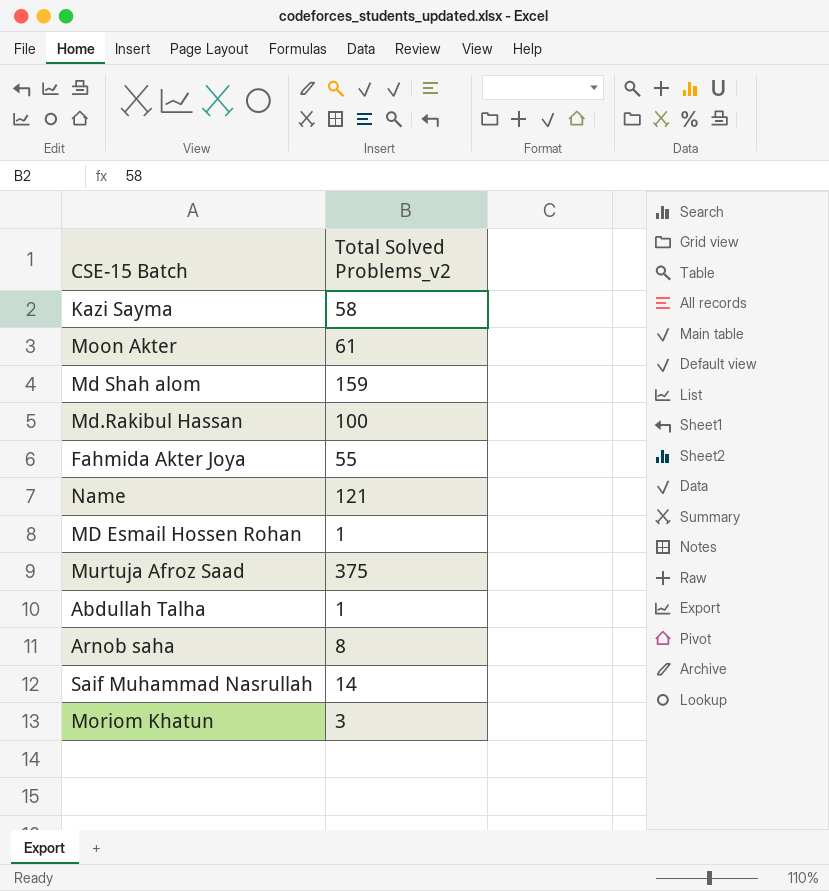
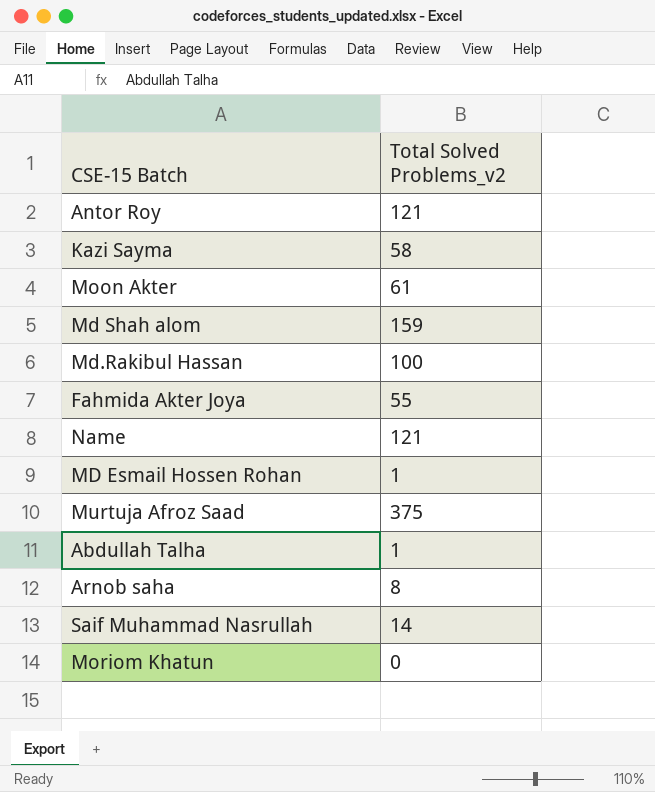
row Antor Roy: none -> 121
Moriom Khatun | Total Solved Problems_v2: 3 -> 0

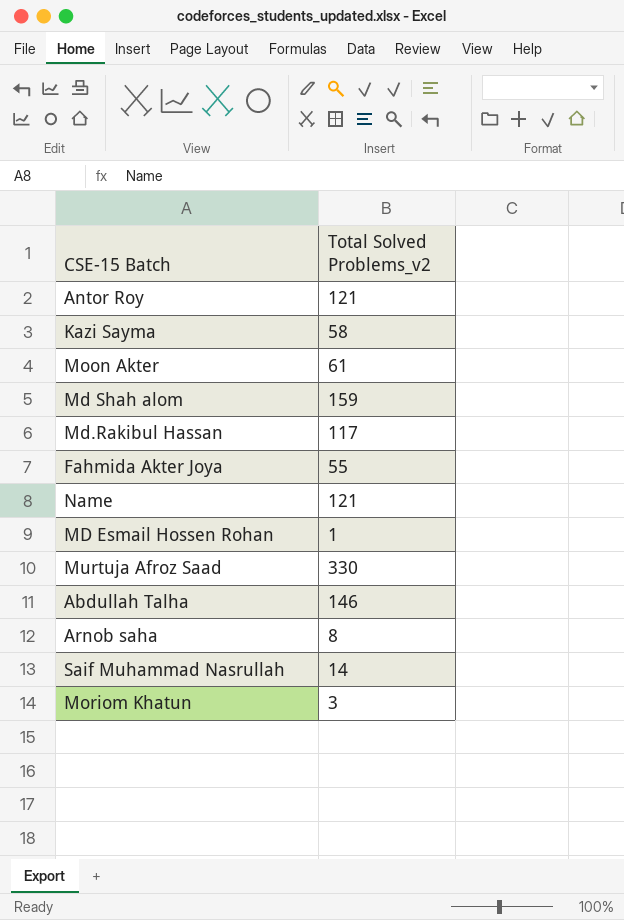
Md.Rakibul Hassan | Total Solved Problems_v2: 100 -> 117
Murtuja Afroz Saad | Total Solved Problems_v2: 375 -> 330
Abdullah Talha | Total Solved Problems_v2: 1 -> 146
Moriom Khatun | Total Solved Problems_v2: 0 -> 3

